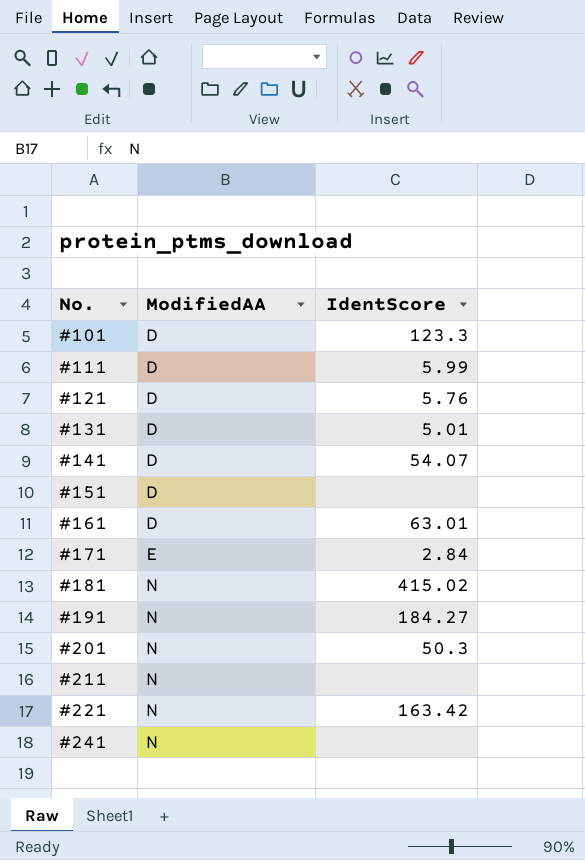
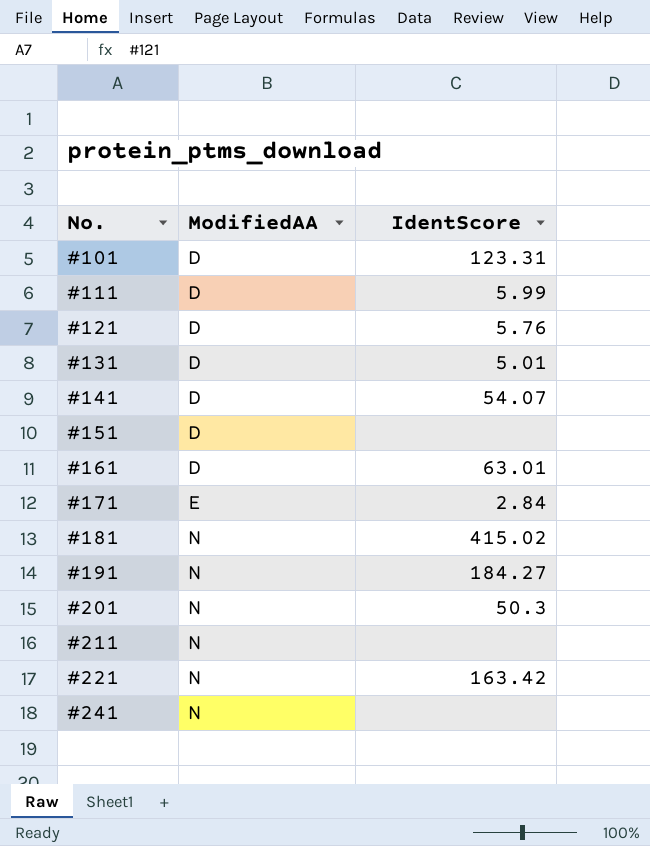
#101 | IdentScore: 123.3 -> 123.31

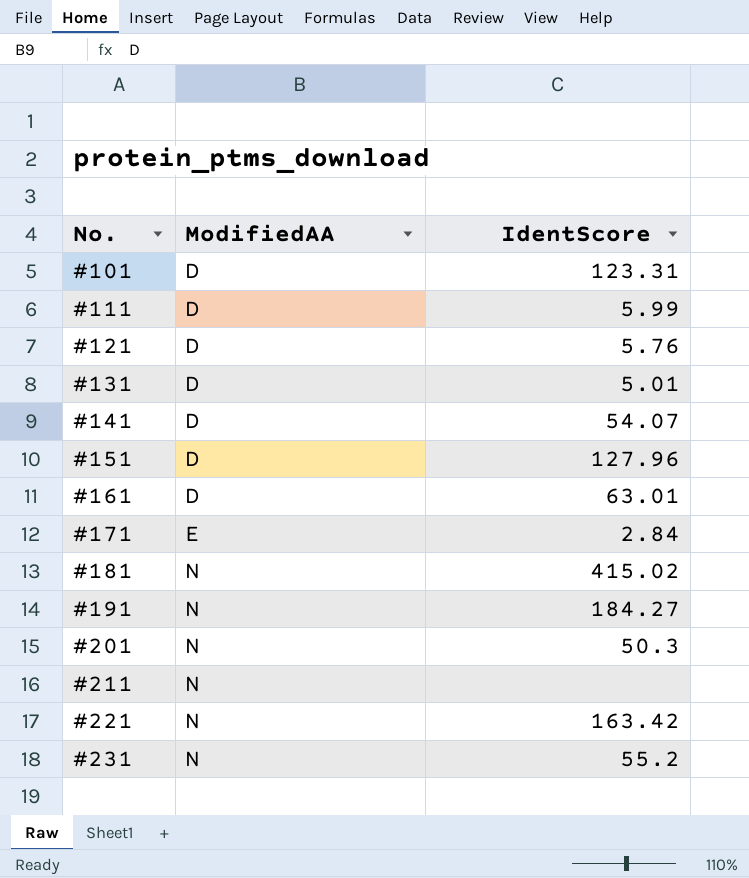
row #241: N | none -> none
#151 | IdentScore: none -> 127.96
row #231: none -> N | 55.2

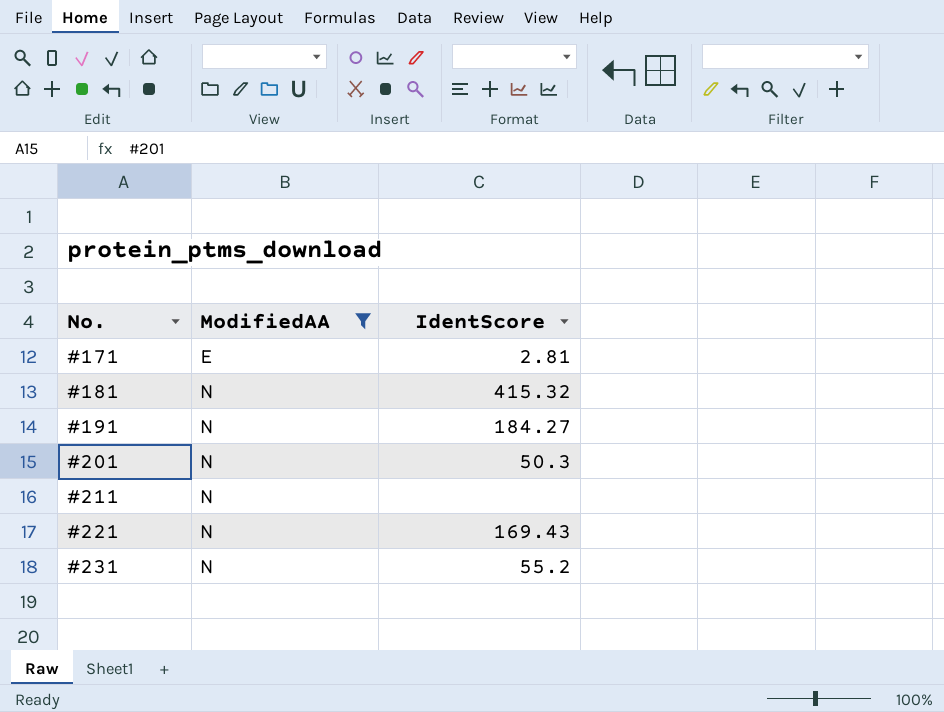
filter: none -> ModifiedAA != D
#171 | IdentScore: 2.84 -> 2.81
#181 | IdentScore: 415.02 -> 415.32
#221 | IdentScore: 163.42 -> 169.43

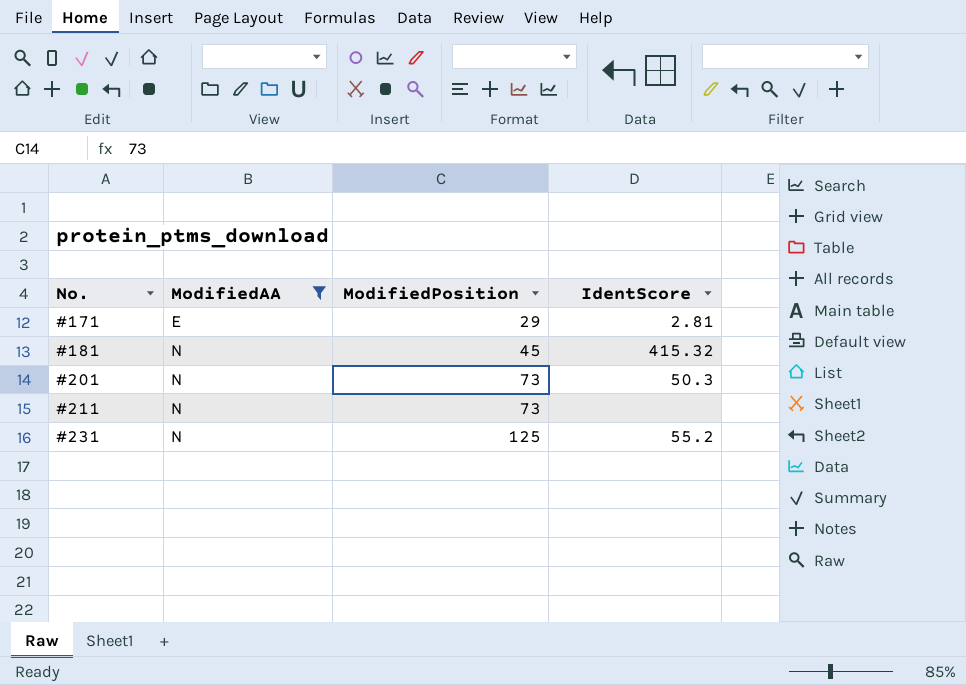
column ModifiedPosition | position: none -> 3
row #191: N | 184.27 -> none
row #221: N | 169.43 -> none

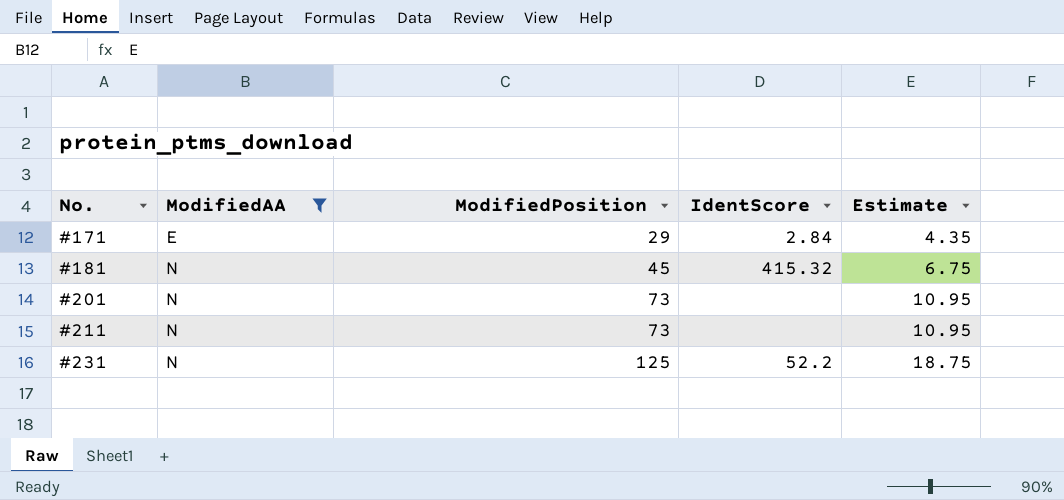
column Estimate | formula: none -> [ModifiedPosition] * 0.15
#171 | IdentScore: 2.81 -> 2.84
#201 | IdentScore: 50.3 -> none
#231 | IdentScore: 55.2 -> 52.2

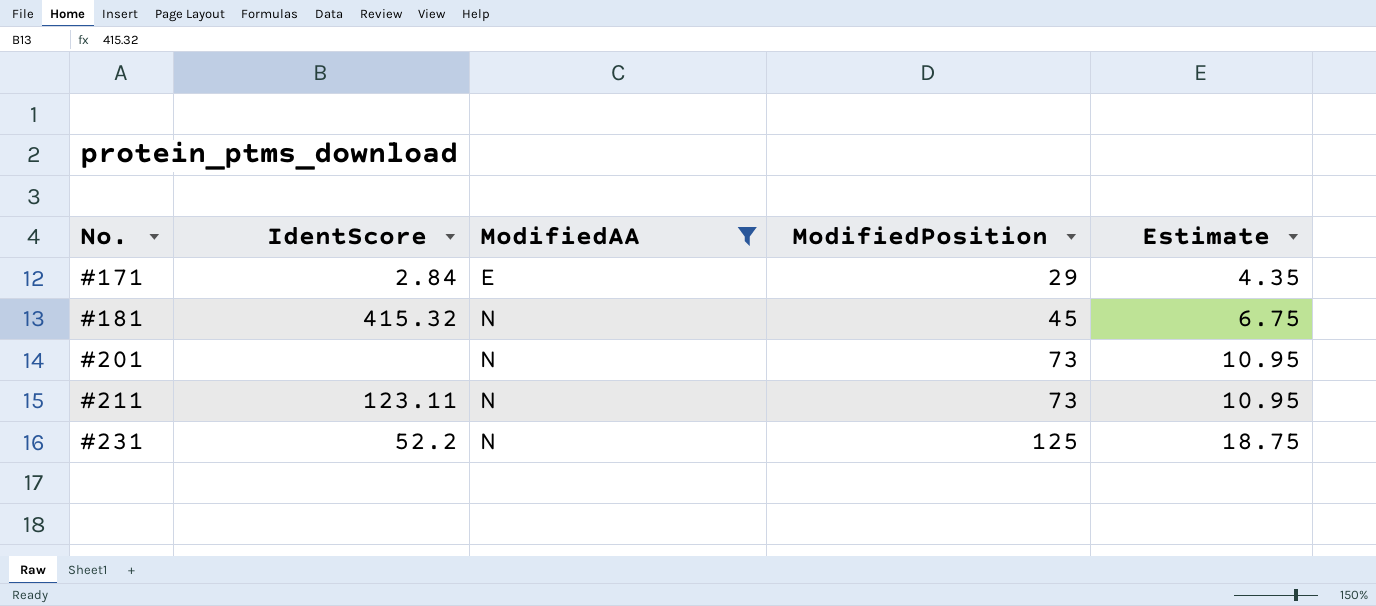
column IdentScore | position: 4 -> 2
#211 | IdentScore: none -> 123.11

